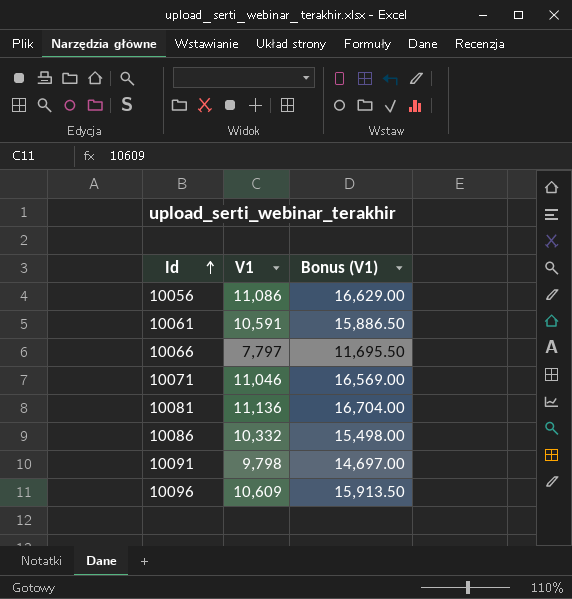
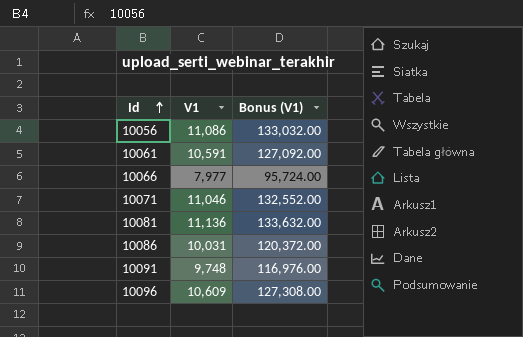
column Bonus (V1) | formula: [V1] * 1.5 -> [V1] * 12
10066 | V1: 7,797 -> 7,977
10086 | V1: 10,332 -> 10,031
10091 | V1: 9,798 -> 9,748

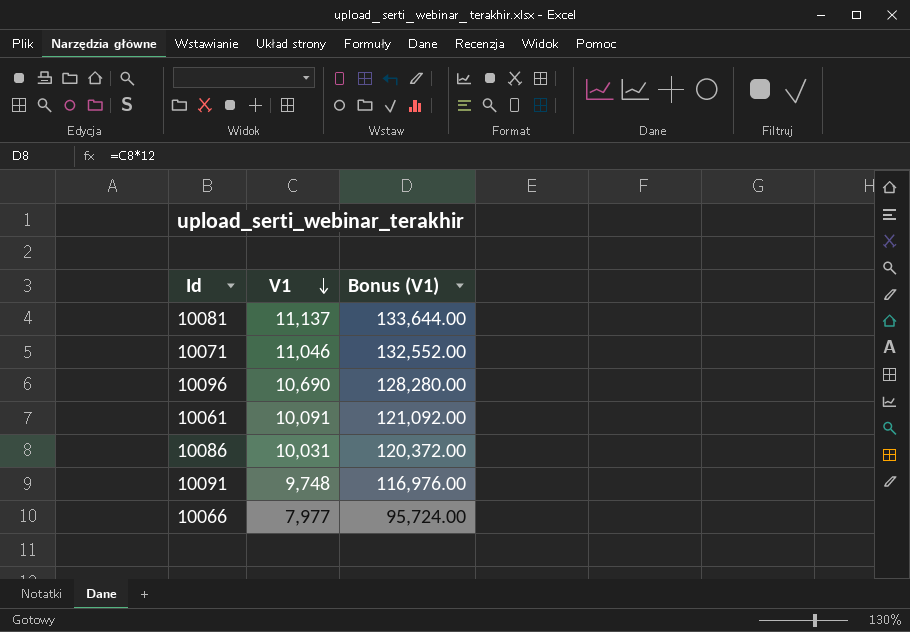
row order: Id ascending -> V1 descending
row 10056: 11,086 | 133,032.00 -> none
10081 | V1: 11,136 -> 11,137
10081 | Bonus (V1): 133,632.00 -> 133,644.00
10096 | V1: 10,609 -> 10,690
10096 | Bonus (V1): 127,308.00 -> 128,280.00
10061 | V1: 10,591 -> 10,091
10061 | Bonus (V1): 127,092.00 -> 121,092.00

